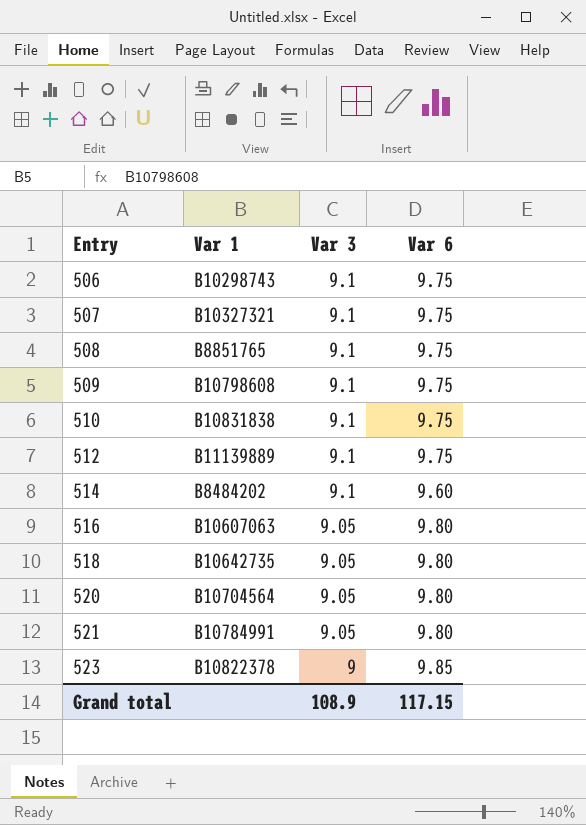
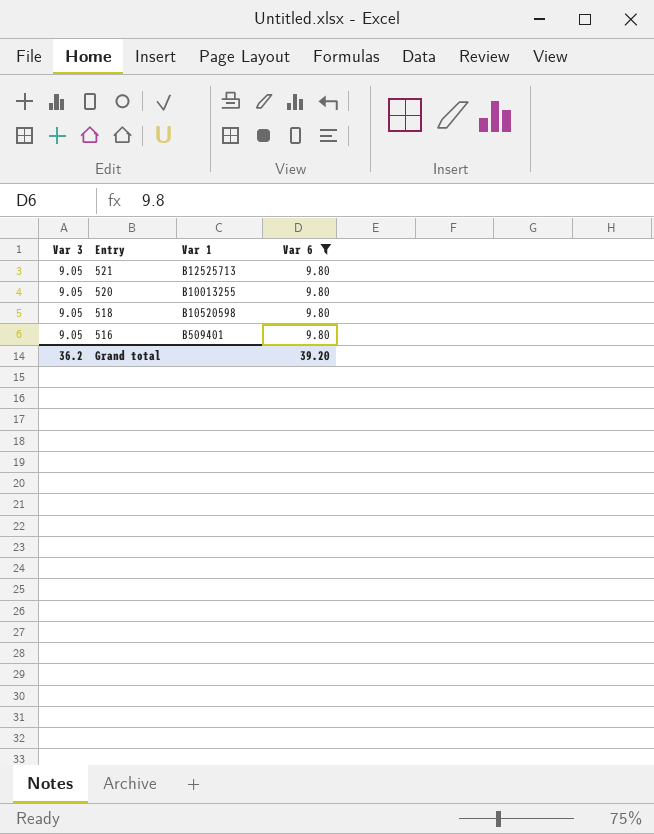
filter: none -> Var 6 = 9.80
row order: Entry ascending -> Entry descending
column Var 3 | position: 3 -> 1
521 | Var 1: B10784991 -> B12525713
520 | Var 1: B10704564 -> B10013255
518 | Var 1: B10642735 -> B10520598
516 | Var 1: B10607063 -> B509401
Grand total | Var 3: 108.9 -> 36.2
Grand total | Var 6: 117.15 -> 39.20

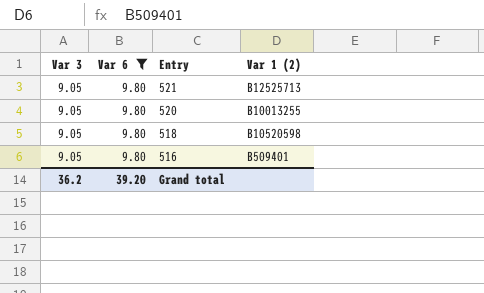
column Var 6 | position: 4 -> 2
column name: Var 1 -> Var 1 (2)

